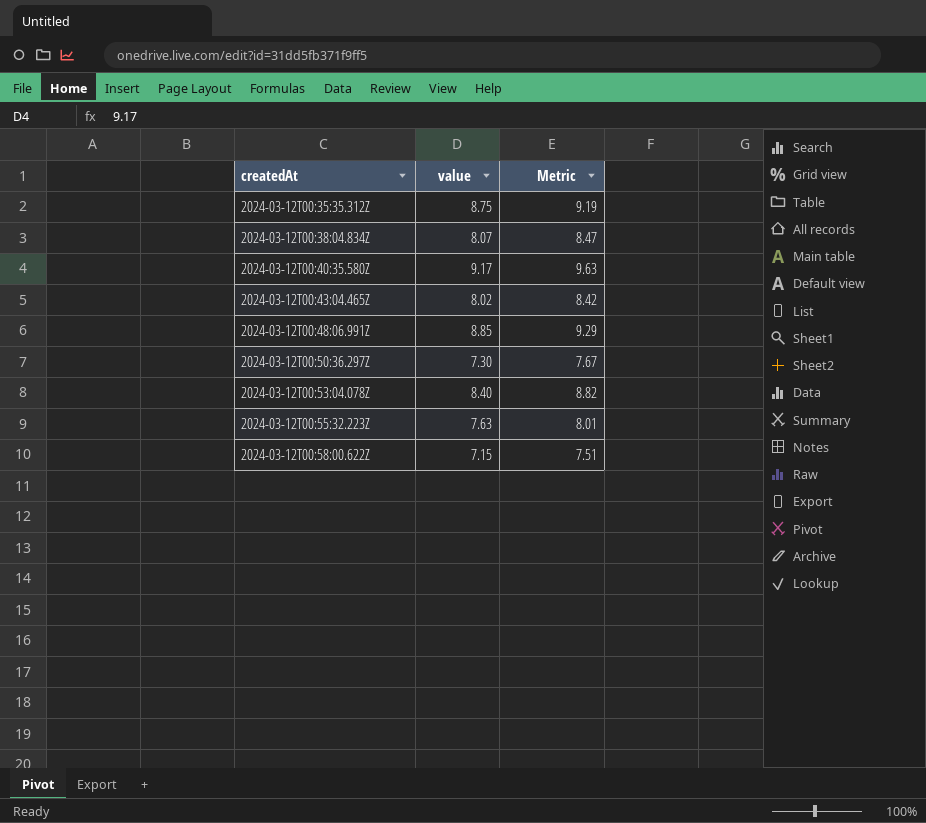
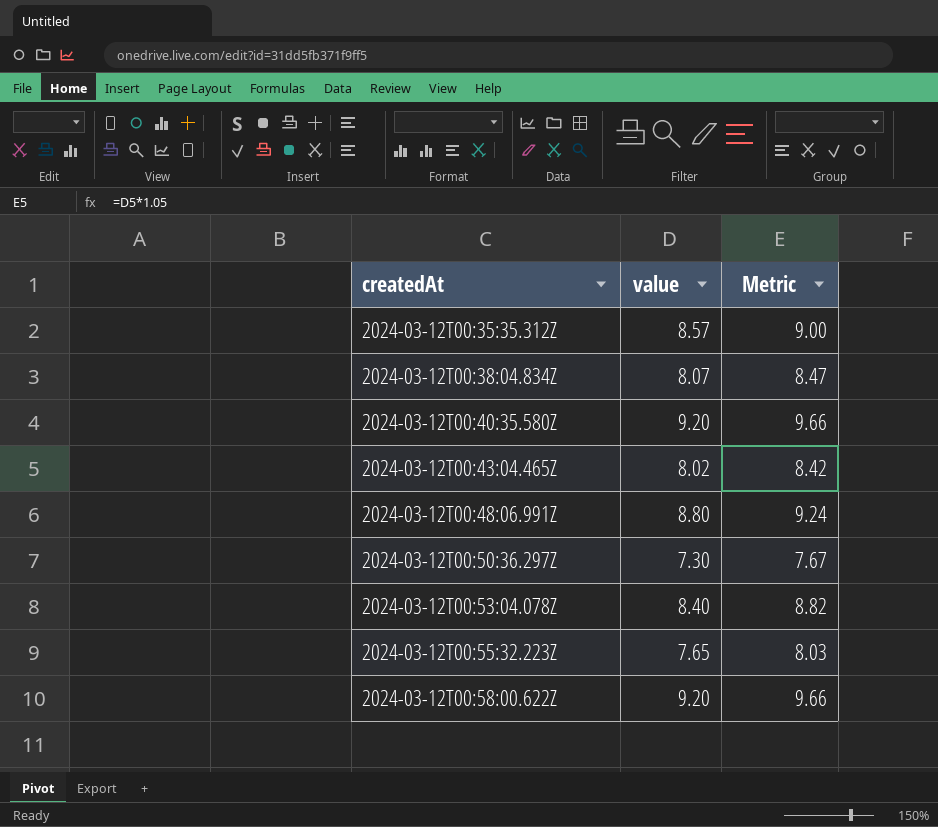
2024-03-12T00:35:35.312Z | value: 8.75 -> 8.57
2024-03-12T00:35:35.312Z | Metric: 9.19 -> 9.00
2024-03-12T00:40:35.580Z | value: 9.17 -> 9.20
2024-03-12T00:40:35.580Z | Metric: 9.63 -> 9.66
2024-03-12T00:48:06.991Z | value: 8.85 -> 8.80
2024-03-12T00:48:06.991Z | Metric: 9.29 -> 9.24
2024-03-12T00:55:32.223Z | value: 7.63 -> 7.65
2024-03-12T00:55:32.223Z | Metric: 8.01 -> 8.03
2024-03-12T00:58:00.622Z | value: 7.15 -> 9.20
2024-03-12T00:58:00.622Z | Metric: 7.51 -> 9.66

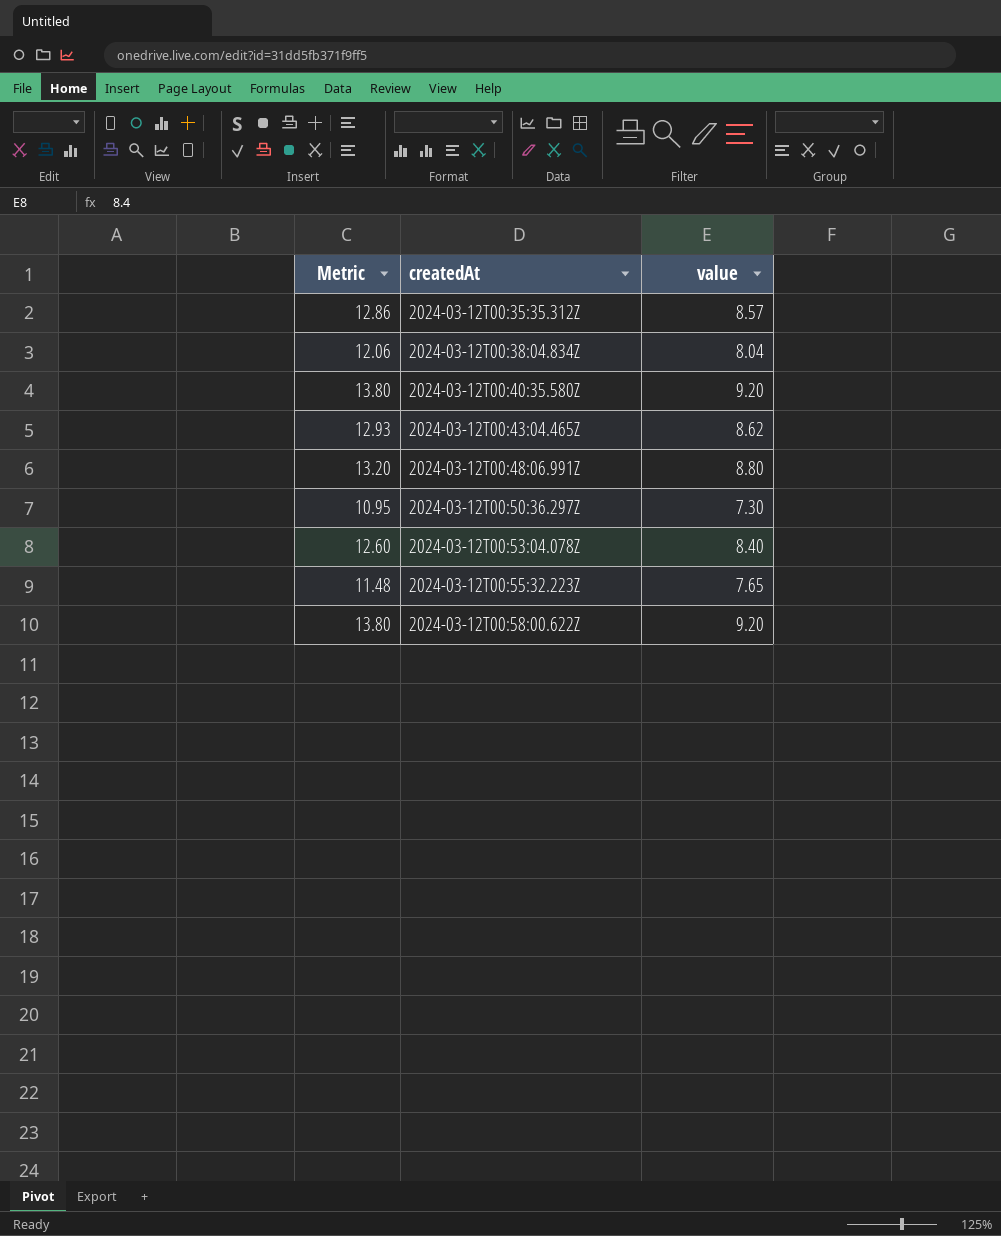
column Metric | formula: [value] * 1.05 -> [value] * 1.5
column Metric | position: 3 -> 1
2024-03-12T00:38:04.834Z | value: 8.07 -> 8.04
2024-03-12T00:43:04.465Z | value: 8.02 -> 8.62

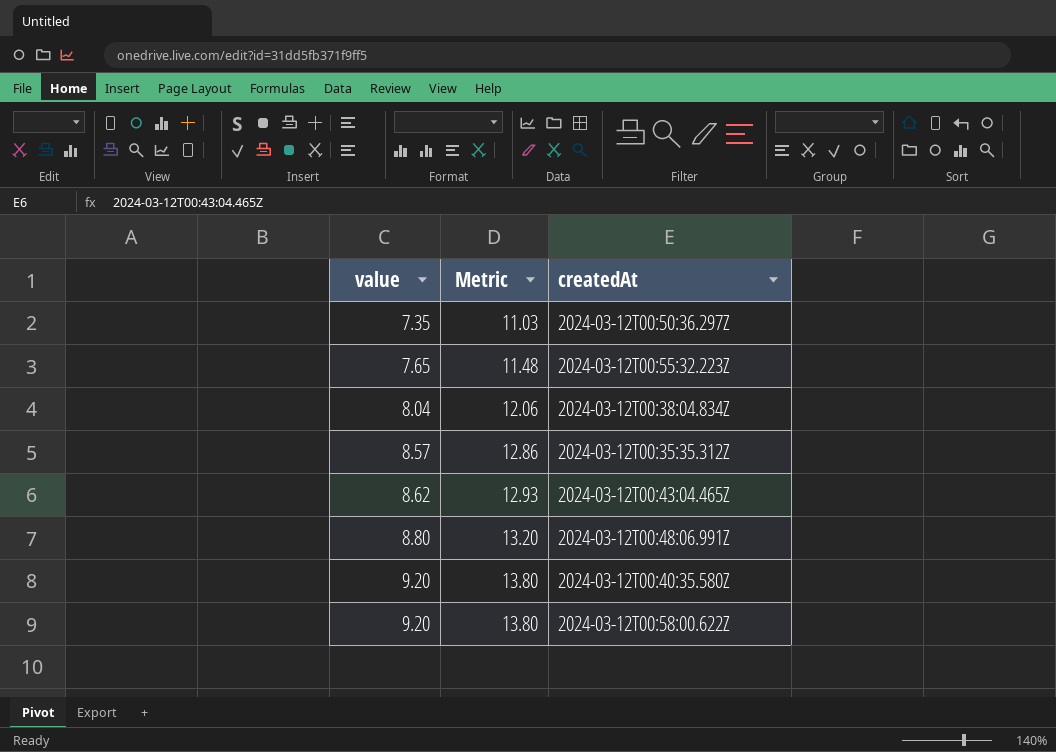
row order: createdAt ascending -> value ascending
column value | position: 3 -> 1
row 2024-03-12T00:53:04.078Z: 12.60 | 8.40 -> none
2024-03-12T00:50:36.297Z | value: 7.30 -> 7.35
2024-03-12T00:50:36.297Z | Metric: 10.95 -> 11.03

